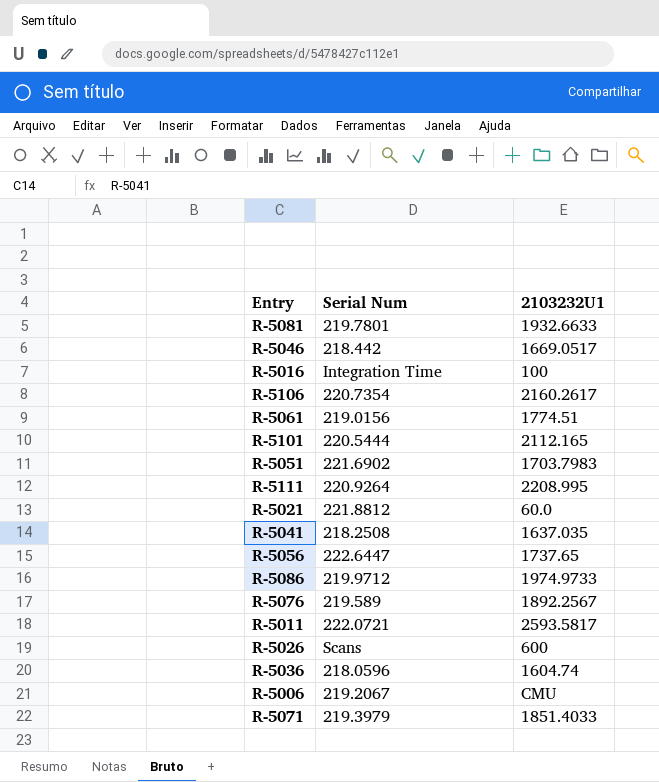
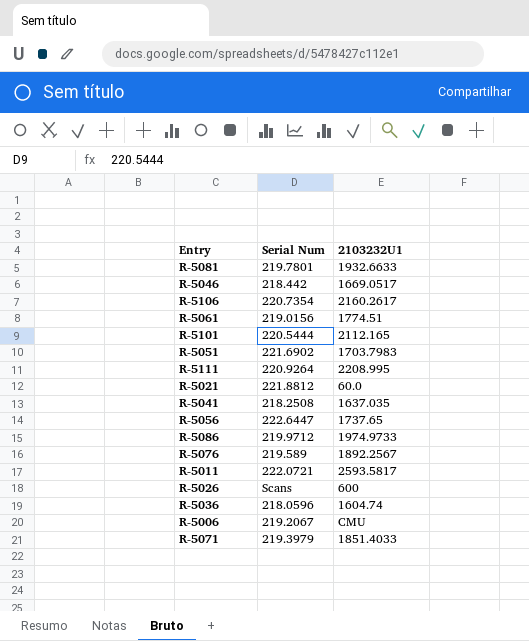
row R-5016: Integration Time | 100 -> none

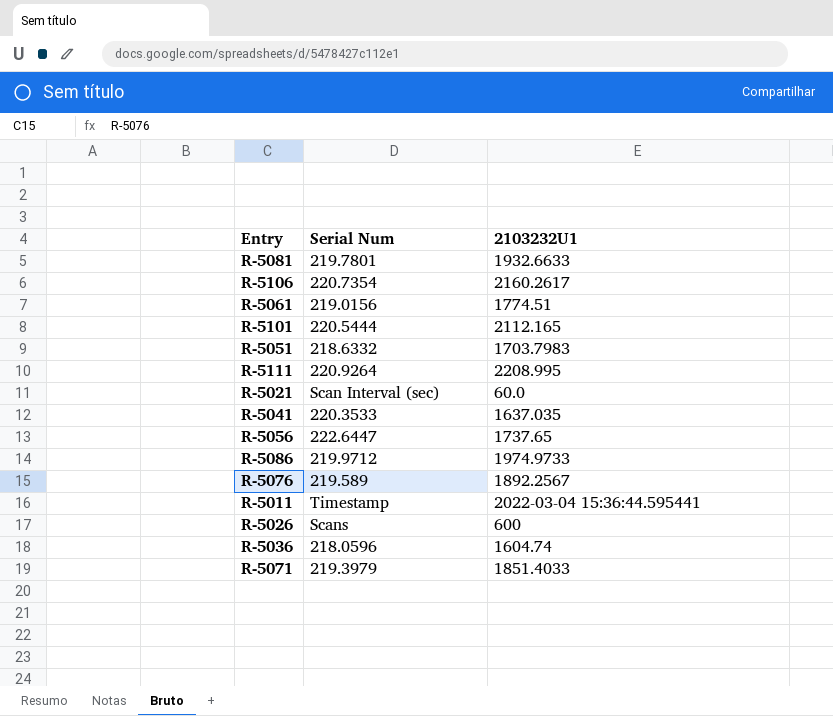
row R-5046: 218.442 | 1669.0517 -> none
row R-5006: 219.2067 | CMU -> none
R-5051 | Serial Num: 221.6902 -> 218.6332
R-5021 | Serial Num: 221.8812 -> Scan Interval (sec)
R-5041 | Serial Num: 218.2508 -> 220.3533
R-5011 | Serial Num: 222.0721 -> Timestamp
R-5011 | 2103232U1: 2593.5817 -> 2022-03-04 15:36:44.595441

